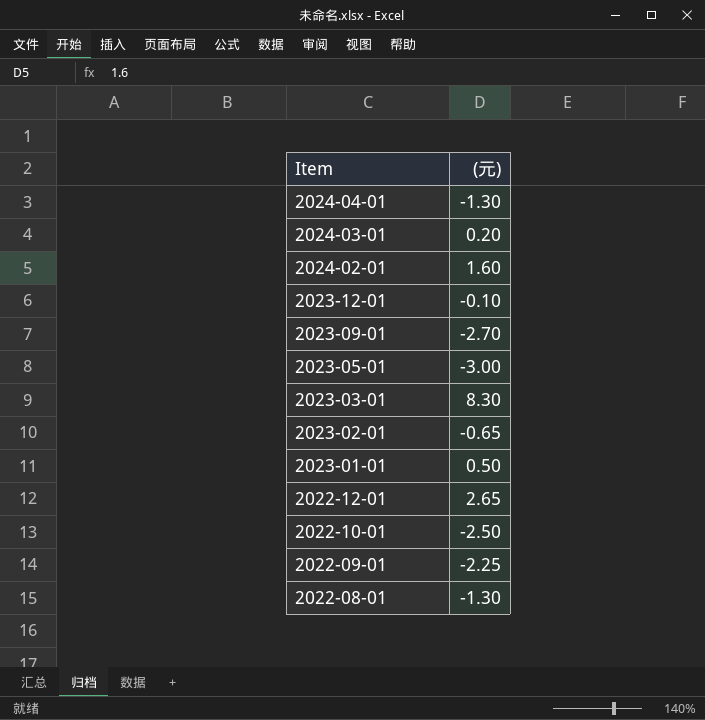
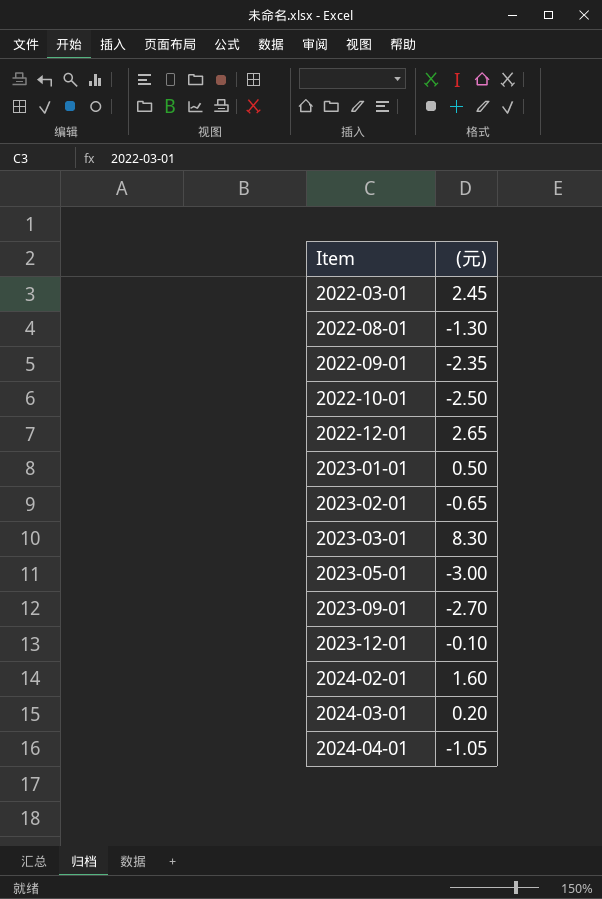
row order: Item descending -> Item ascending
row 2022-03-01: none -> 2.45
2022-09-01 | (元): -2.25 -> -2.35
2024-04-01 | (元): -1.30 -> -1.05

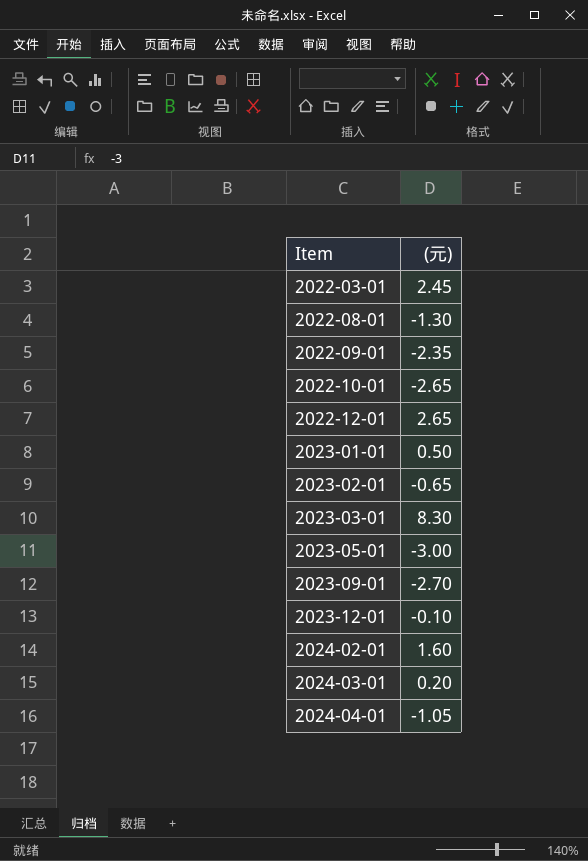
2022-10-01 | (元): -2.50 -> -2.65

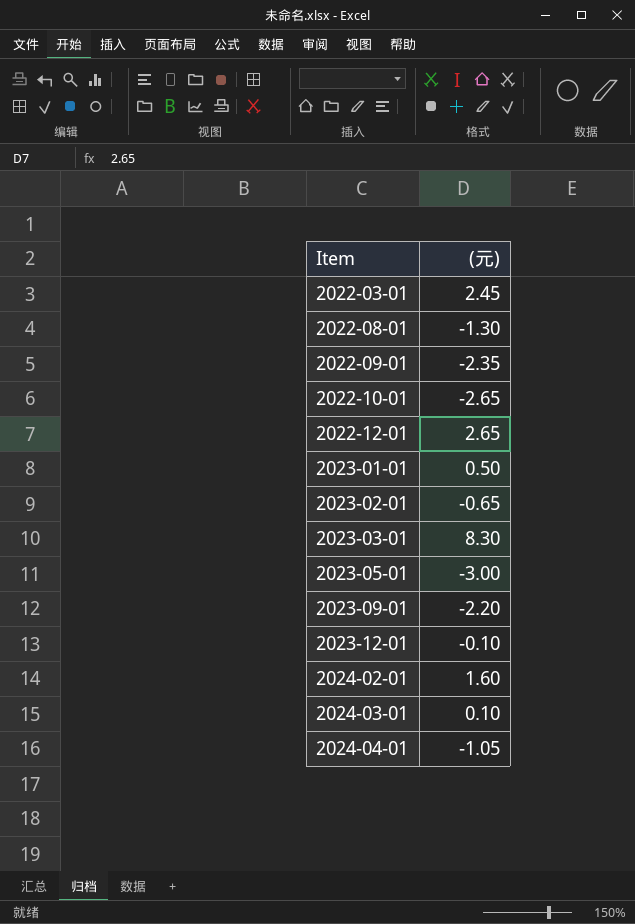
2023-09-01 | (元): -2.70 -> -2.20
2024-03-01 | (元): 0.20 -> 0.10

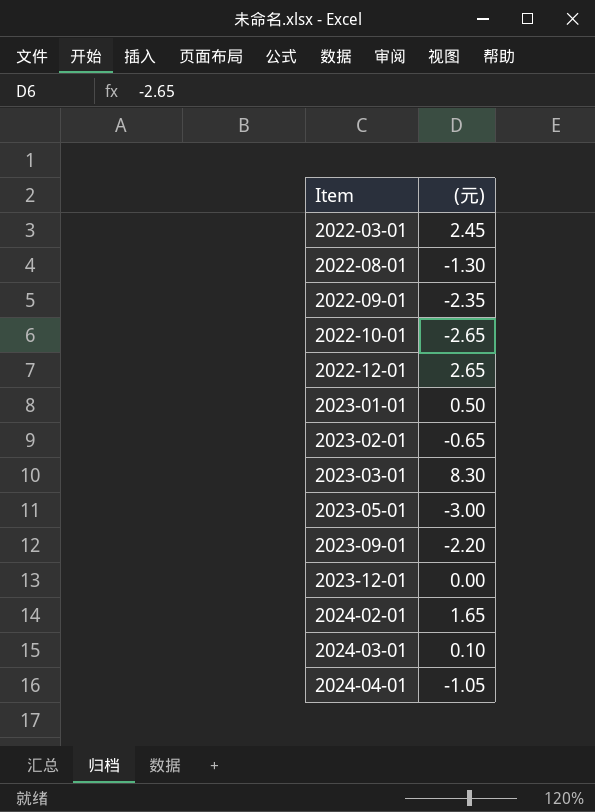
2023-12-01 | (元): -0.10 -> 0.00
2024-02-01 | (元): 1.60 -> 1.65

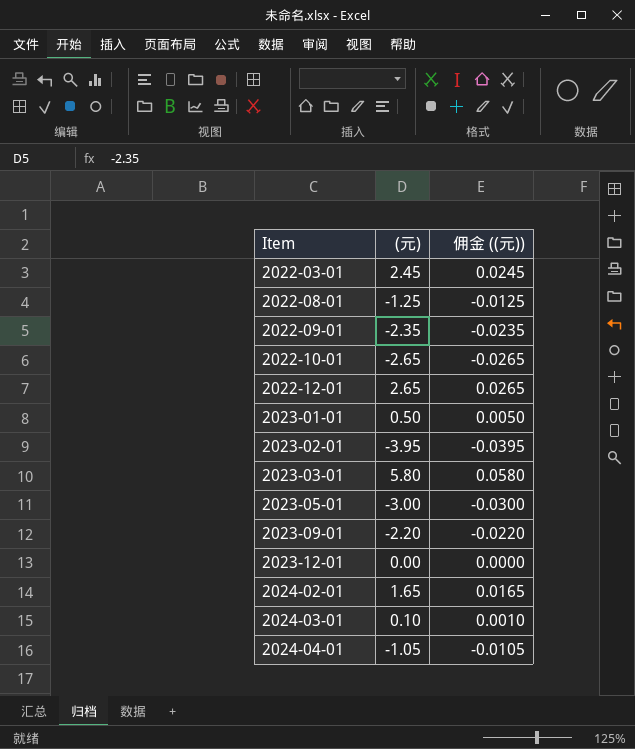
column 佣金 ((元)) | formula: none -> [(元)] * 0.01
2022-08-01 | (元): -1.30 -> -1.25
2023-02-01 | (元): -0.65 -> -3.95
2023-03-01 | (元): 8.30 -> 5.80

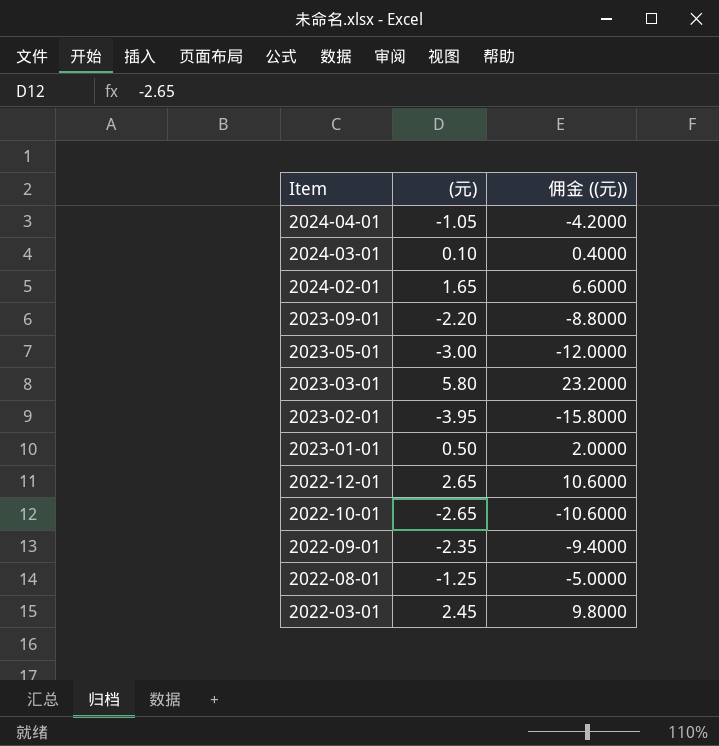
row order: Item ascending -> Item descending
column 佣金 ((元)) | formula: [(元)] * 0.01 -> [(元)] * 4
row 2023-12-01: 0.00 | 0.0000 -> none

